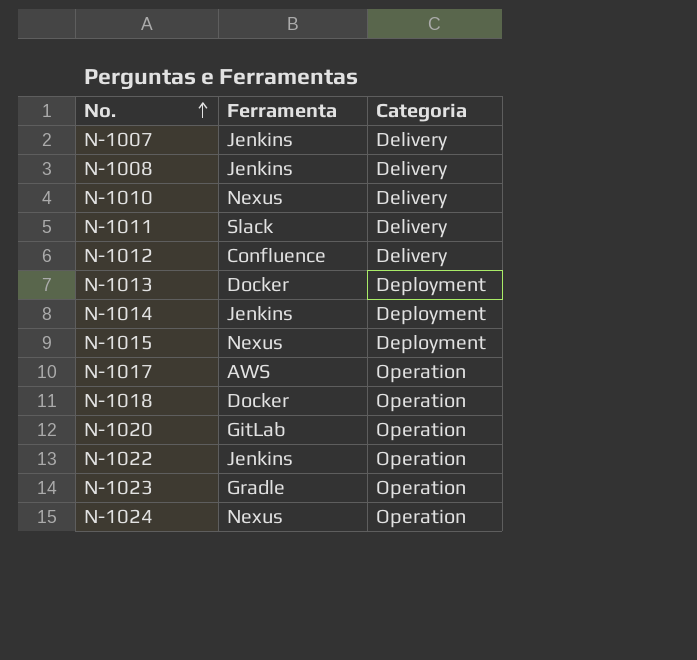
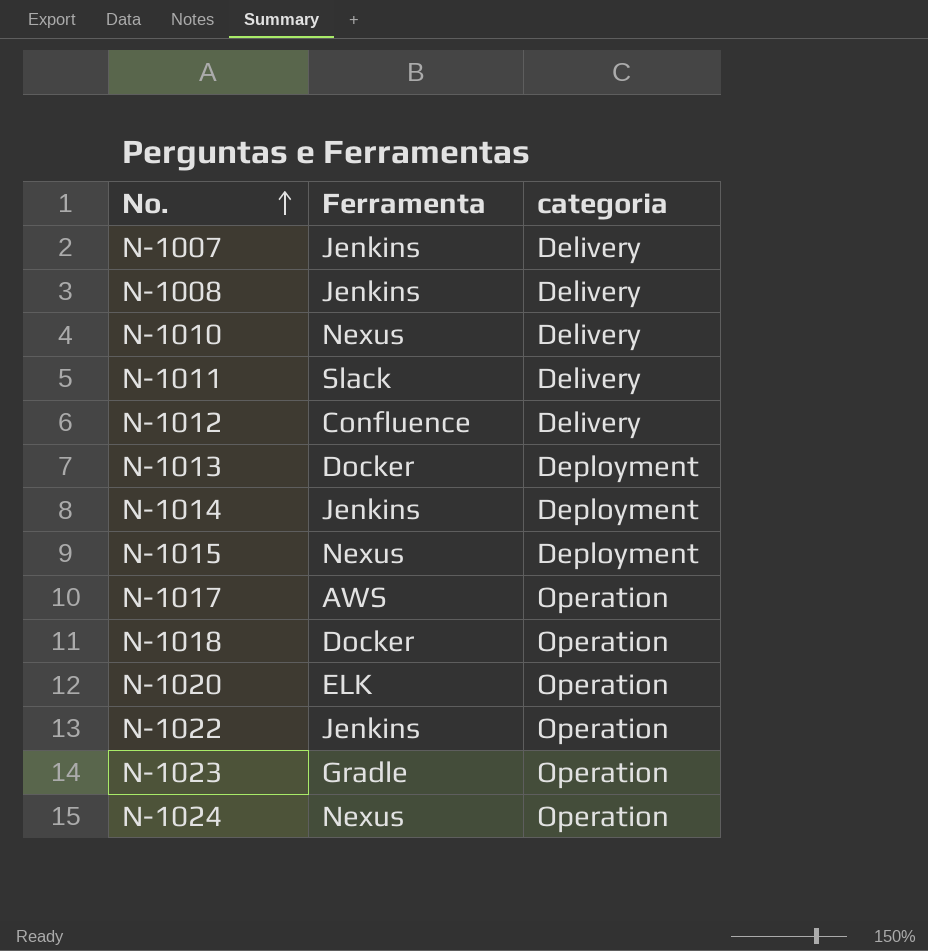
column name: Categoria -> categoria
N-1020 | Ferramenta: GitLab -> ELK

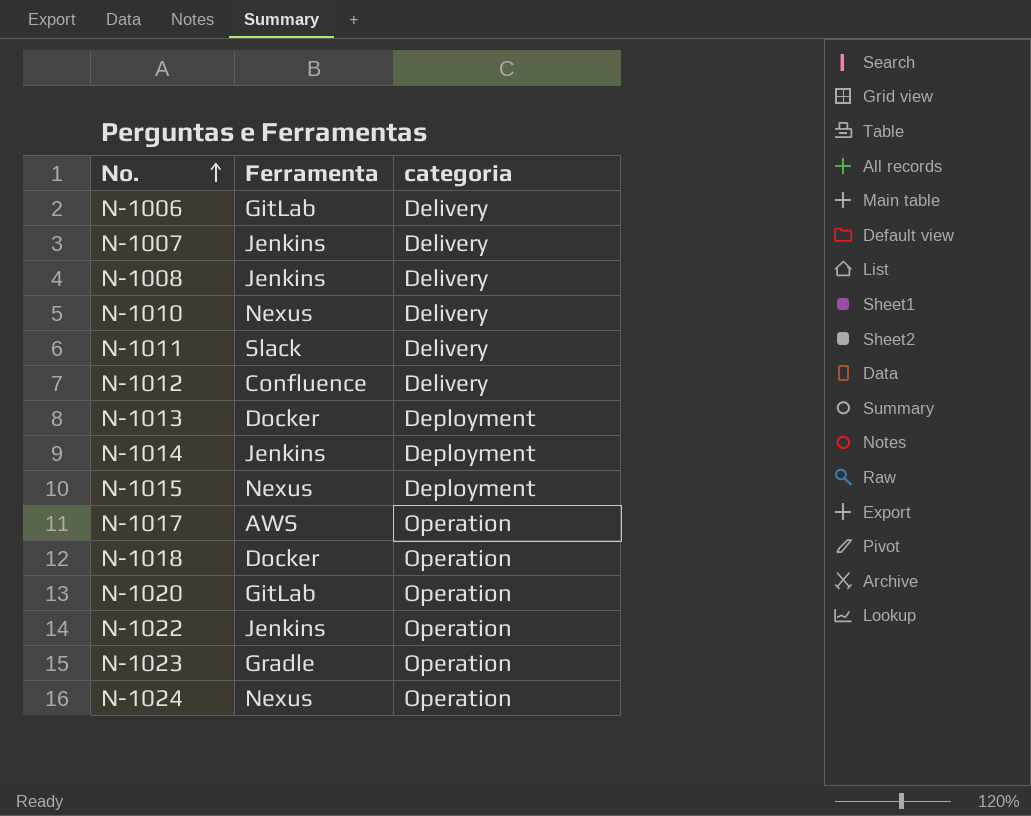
row N-1006: none -> GitLab | Delivery
N-1020 | Ferramenta: ELK -> GitLab

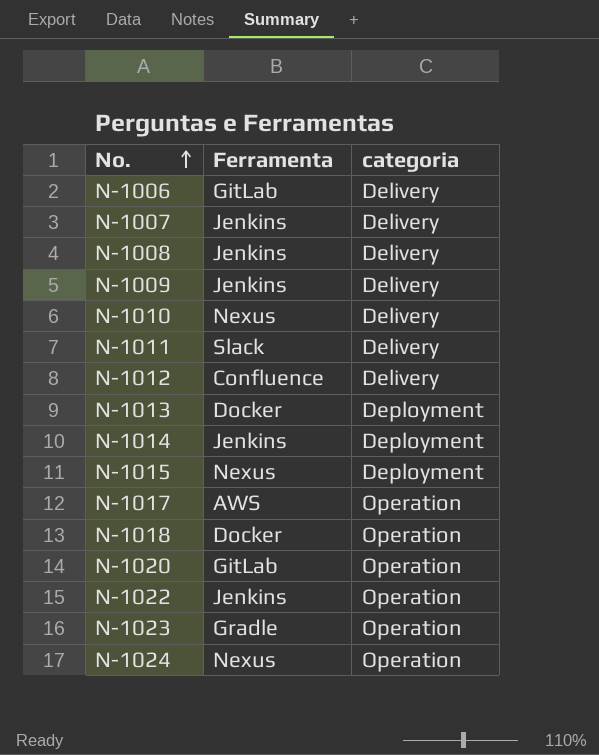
row N-1009: none -> Jenkins | Delivery

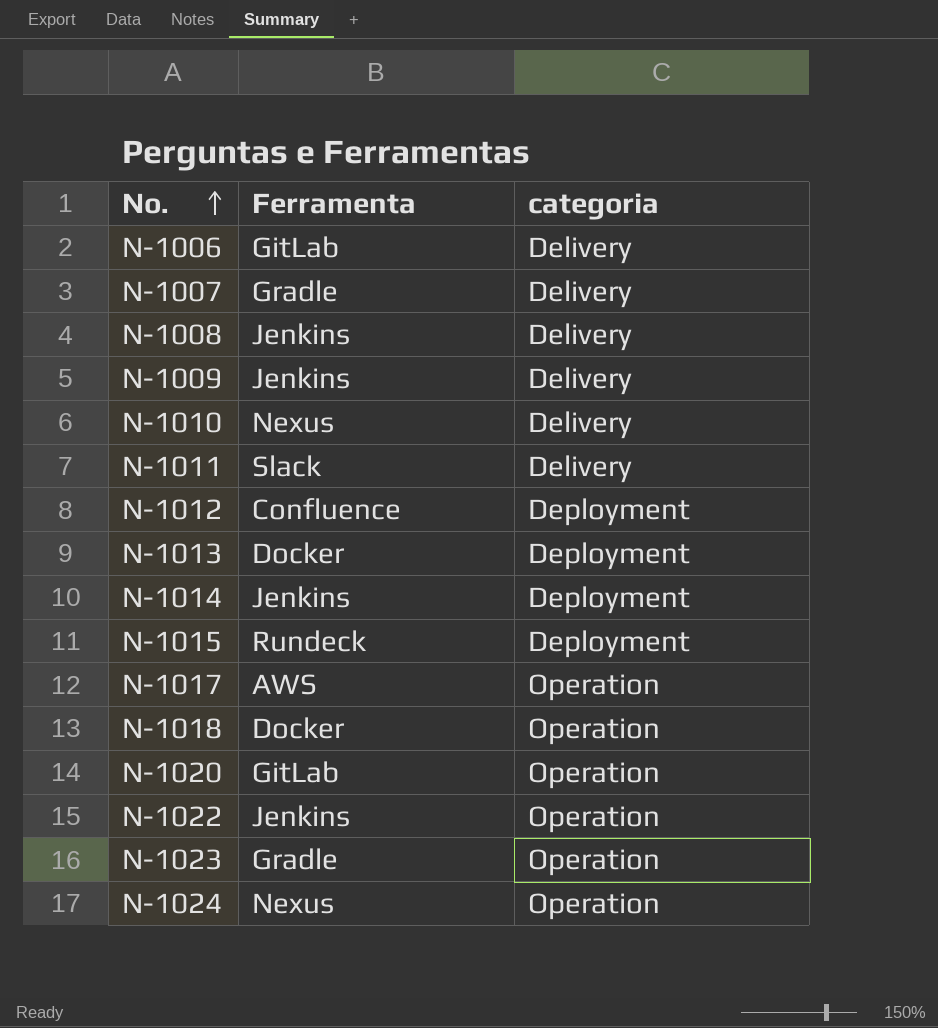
N-1007 | Ferramenta: Jenkins -> Gradle
N-1012 | categoria: Delivery -> Deployment
N-1015 | Ferramenta: Nexus -> Rundeck

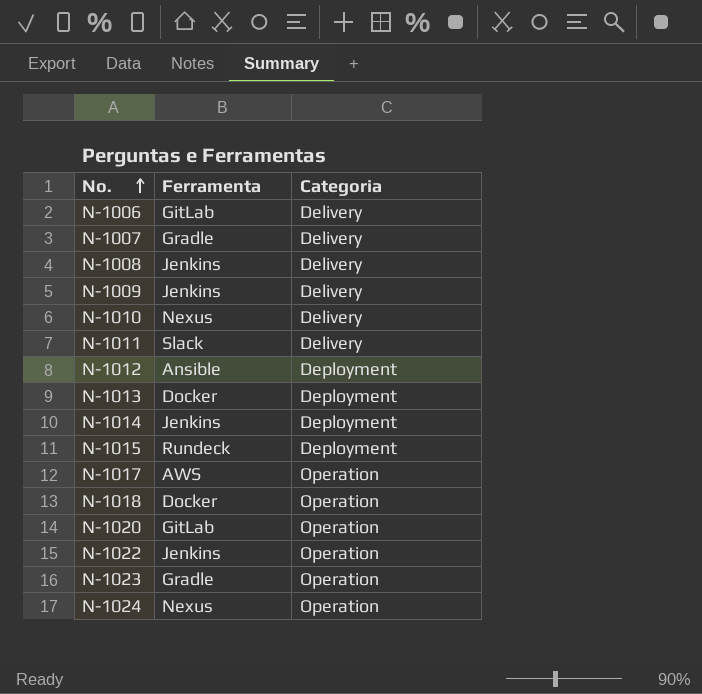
column name: categoria -> Categoria
N-1012 | Ferramenta: Confluence -> Ansible

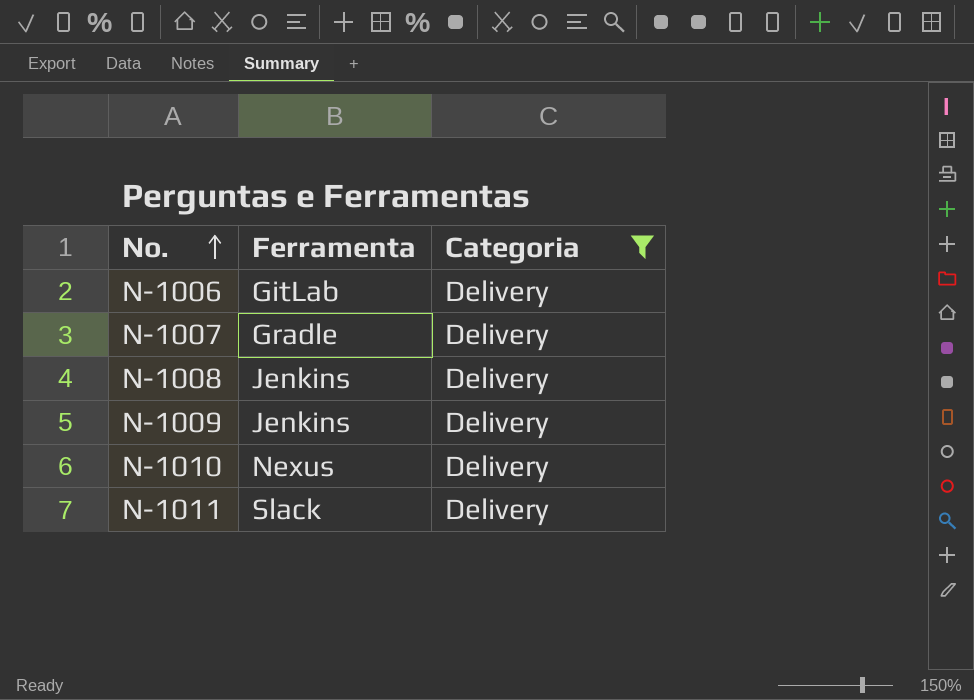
filter: none -> Categoria = Delivery

